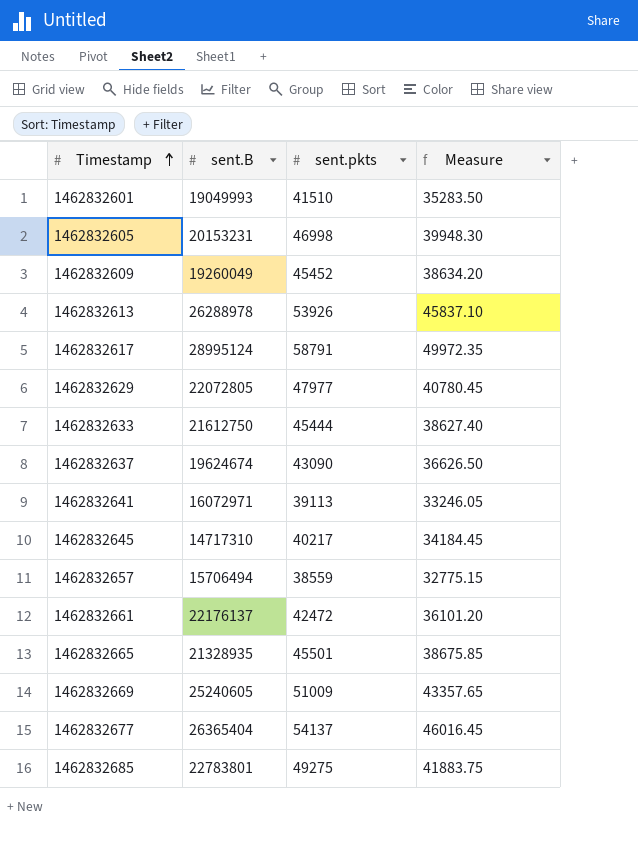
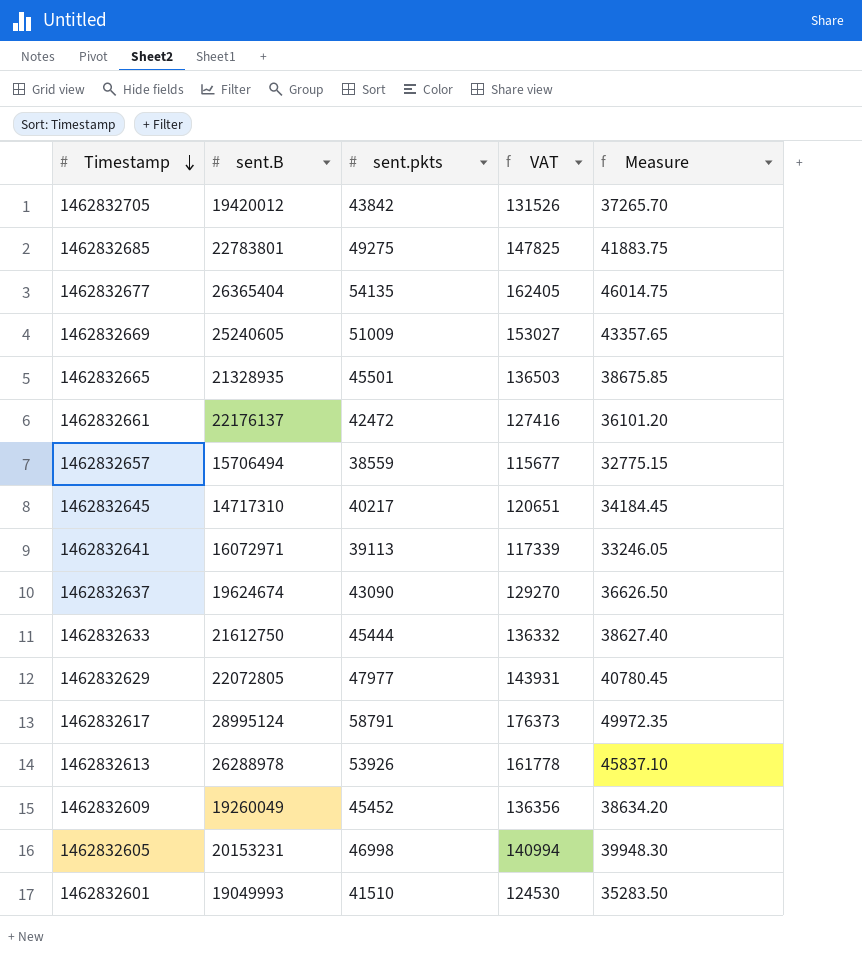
row order: Timestamp ascending -> Timestamp descending
column VAT | formula: none -> [sent.pkts] * 3
row 1462832705: none -> 19420012 | 43842 | 131526 | 37265.70
1462832677 | sent.pkts: 54137 -> 54135
1462832677 | Measure: 46016.45 -> 46014.75

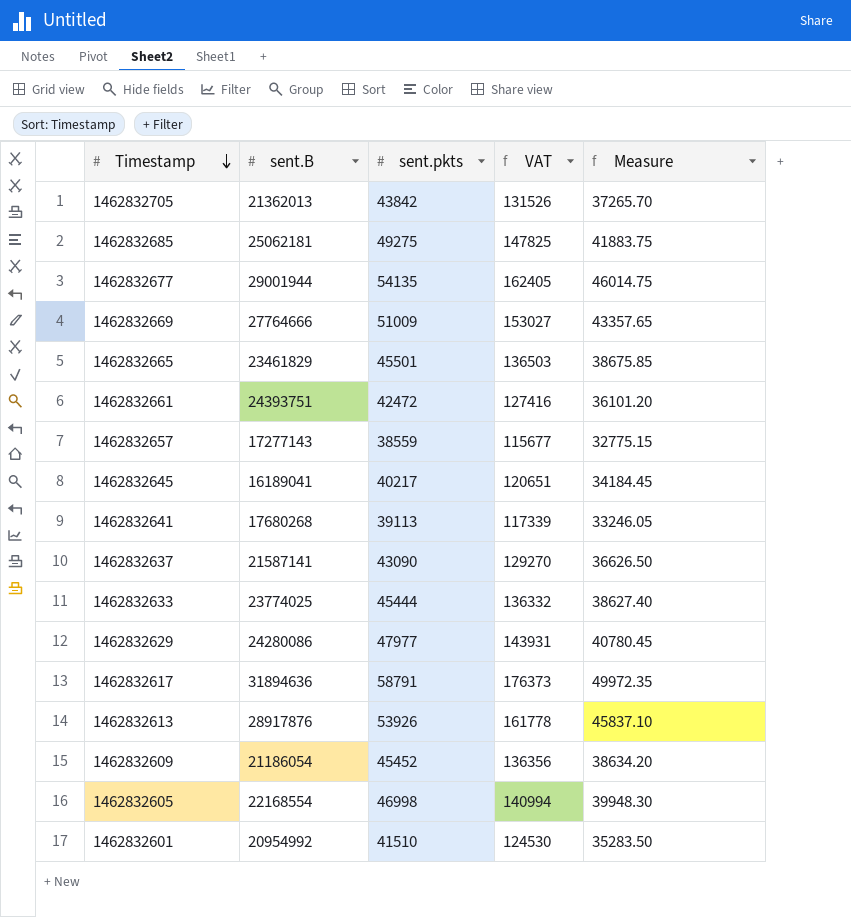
1462832705 | sent.B: 19420012 -> 21362013
1462832685 | sent.B: 22783801 -> 25062181
1462832677 | sent.B: 26365404 -> 29001944
1462832669 | sent.B: 25240605 -> 27764666
1462832665 | sent.B: 21328935 -> 23461829
1462832661 | sent.B: 22176137 -> 24393751
1462832657 | sent.B: 15706494 -> 17277143
1462832645 | sent.B: 14717310 -> 16189041
1462832641 | sent.B: 16072971 -> 17680268
1462832637 | sent.B: 19624674 -> 21587141
1462832633 | sent.B: 21612750 -> 23774025
1462832629 | sent.B: 22072805 -> 24280086
1462832617 | sent.B: 28995124 -> 31894636
1462832613 | sent.B: 26288978 -> 28917876
1462832609 | sent.B: 19260049 -> 21186054
1462832605 | sent.B: 20153231 -> 22168554
1462832601 | sent.B: 19049993 -> 20954992

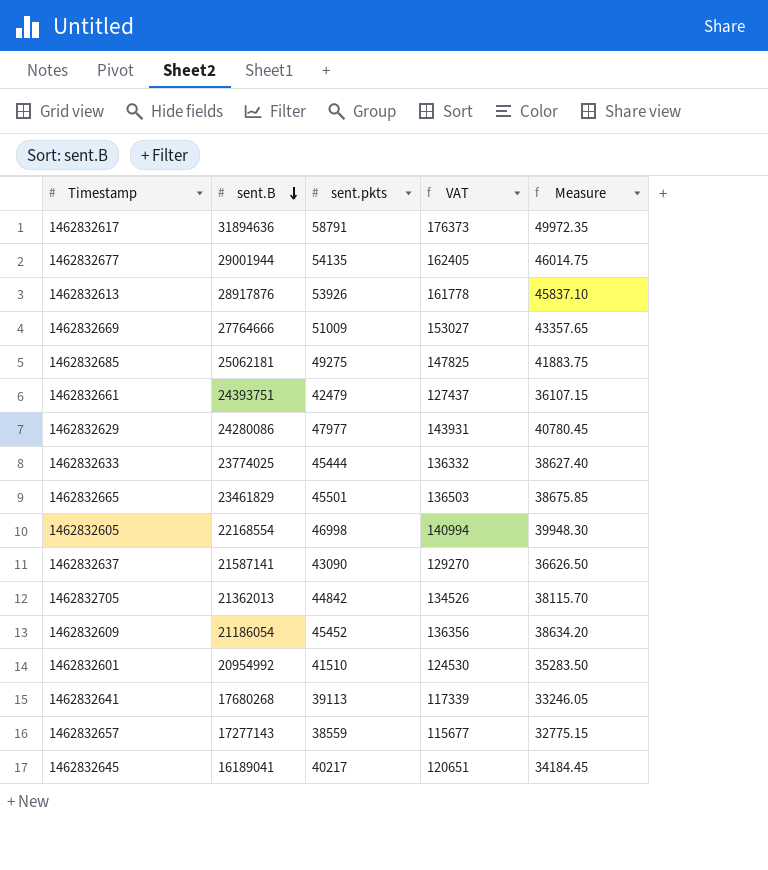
row order: Timestamp descending -> sent.B descending
1462832661 | sent.pkts: 42472 -> 42479
1462832661 | VAT: 127416 -> 127437
1462832661 | Measure: 36101.20 -> 36107.15
1462832705 | sent.pkts: 43842 -> 44842
1462832705 | VAT: 131526 -> 134526
1462832705 | Measure: 37265.70 -> 38115.70

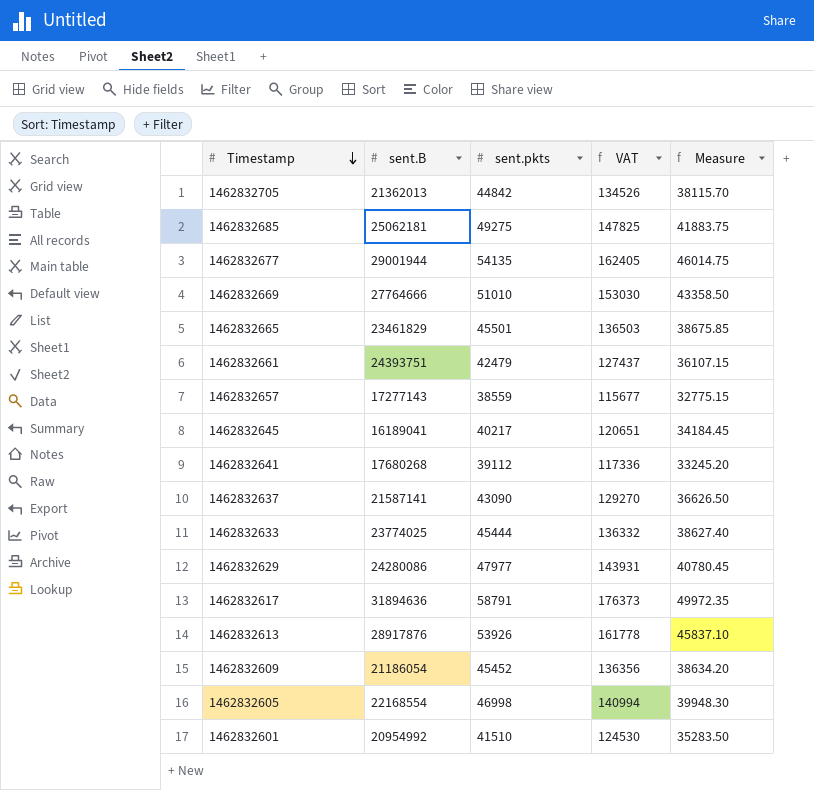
row order: sent.B descending -> Timestamp descending
1462832669 | sent.pkts: 51009 -> 51010
1462832669 | VAT: 153027 -> 153030
1462832669 | Measure: 43357.65 -> 43358.50
1462832641 | sent.pkts: 39113 -> 39112
1462832641 | VAT: 117339 -> 117336
1462832641 | Measure: 33246.05 -> 33245.20

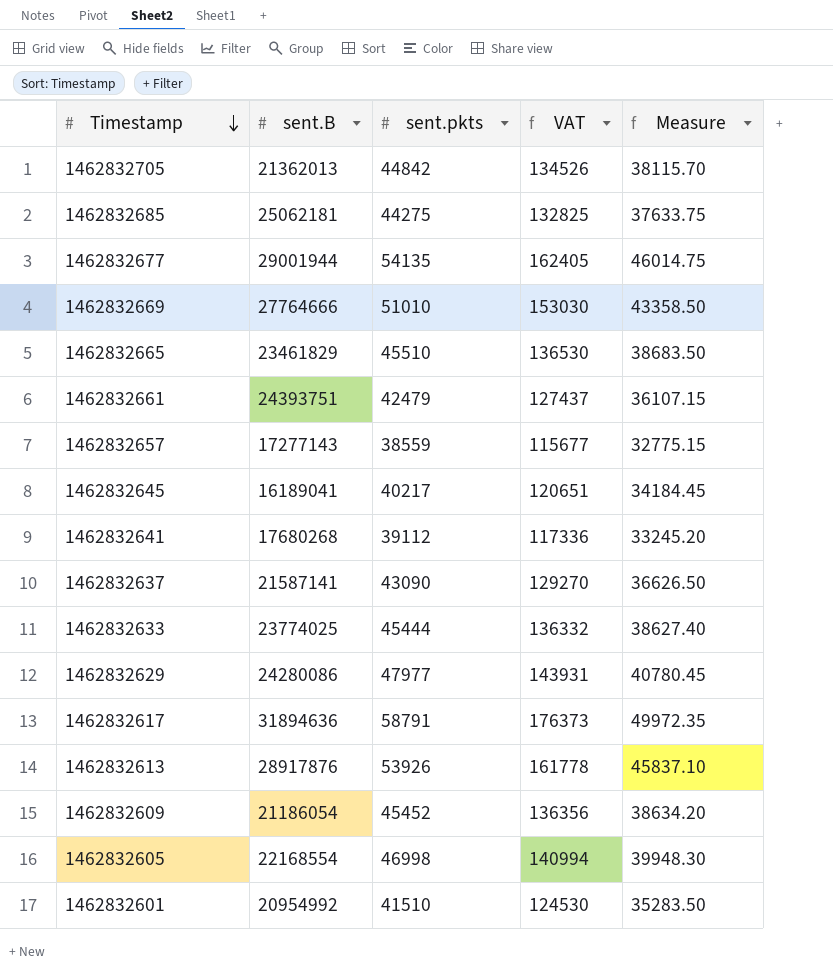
1462832685 | sent.pkts: 49275 -> 44275
1462832685 | VAT: 147825 -> 132825
1462832685 | Measure: 41883.75 -> 37633.75
1462832665 | sent.pkts: 45501 -> 45510
1462832665 | VAT: 136503 -> 136530
1462832665 | Measure: 38675.85 -> 38683.50

